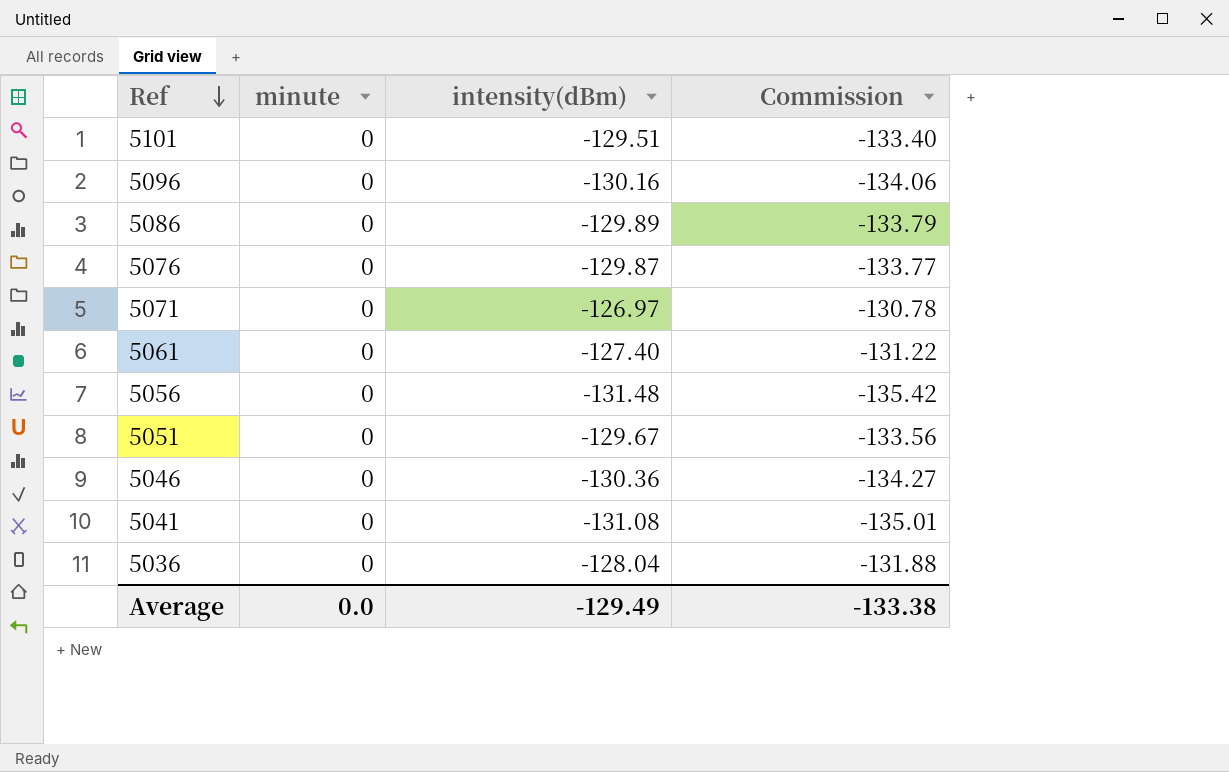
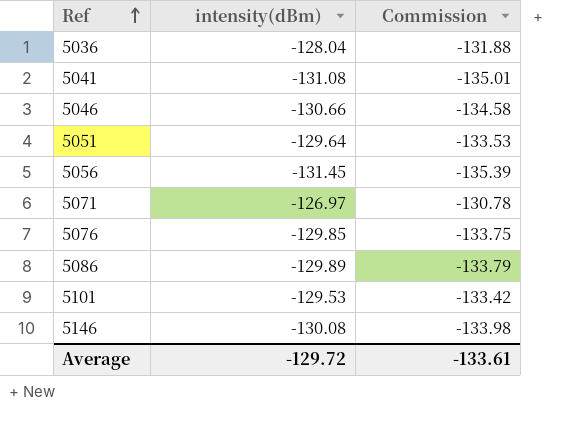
row order: Ref descending -> Ref ascending
column minute | position: 2 -> none
row 5096: 0 | -130.16 | -134.06 -> none
row 5061: 0 | -127.40 | -131.22 -> none
5046 | intensity(dBm): -130.36 -> -130.66
5046 | Commission: -134.27 -> -134.58
5051 | intensity(dBm): -129.67 -> -129.64
5051 | Commission: -133.56 -> -133.53
5056 | intensity(dBm): -131.48 -> -131.45
5056 | Commission: -135.42 -> -135.39
5076 | intensity(dBm): -129.87 -> -129.85
5076 | Commission: -133.77 -> -133.75
5101 | intensity(dBm): -129.51 -> -129.53
5101 | Commission: -133.40 -> -133.42
row 5146: none -> -130.08 | -133.98
Average | intensity(dBm): -129.49 -> -129.72
Average | Commission: -133.38 -> -133.61

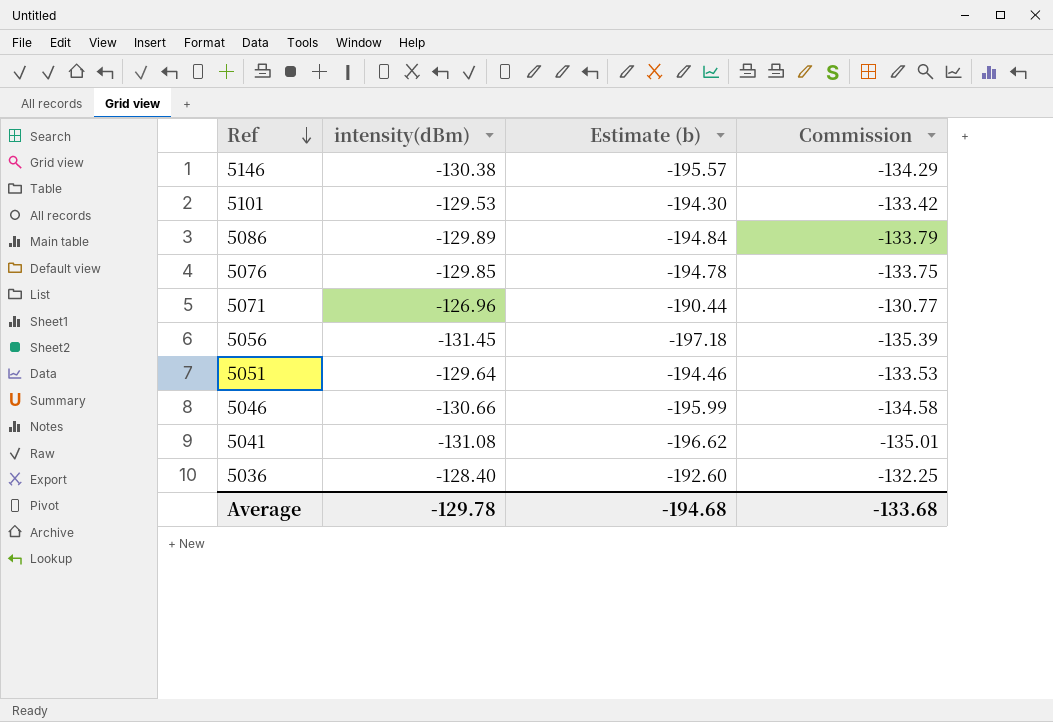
row order: Ref ascending -> Ref descending
column Estimate (b) | formula: none -> [intensity(dBm)] * 1.5
5146 | intensity(dBm): -130.08 -> -130.38
5146 | Commission: -133.98 -> -134.29
5071 | intensity(dBm): -126.97 -> -126.96
5071 | Commission: -130.78 -> -130.77
5036 | intensity(dBm): -128.04 -> -128.40
5036 | Commission: -131.88 -> -132.25
Average | intensity(dBm): -129.72 -> -129.78
Average | Commission: -133.61 -> -133.68

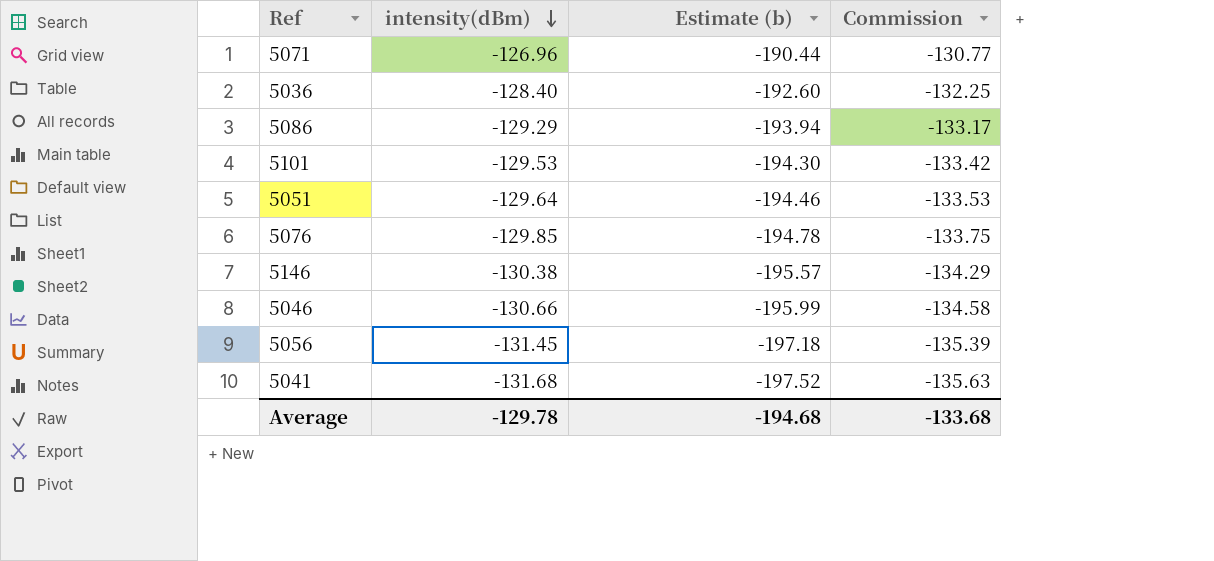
row order: Ref descending -> intensity(dBm) descending
5086 | intensity(dBm): -129.89 -> -129.29
5086 | Estimate (b): -194.84 -> -193.94
5086 | Commission: -133.79 -> -133.17
5041 | intensity(dBm): -131.08 -> -131.68
5041 | Estimate (b): -196.62 -> -197.52
5041 | Commission: -135.01 -> -135.63

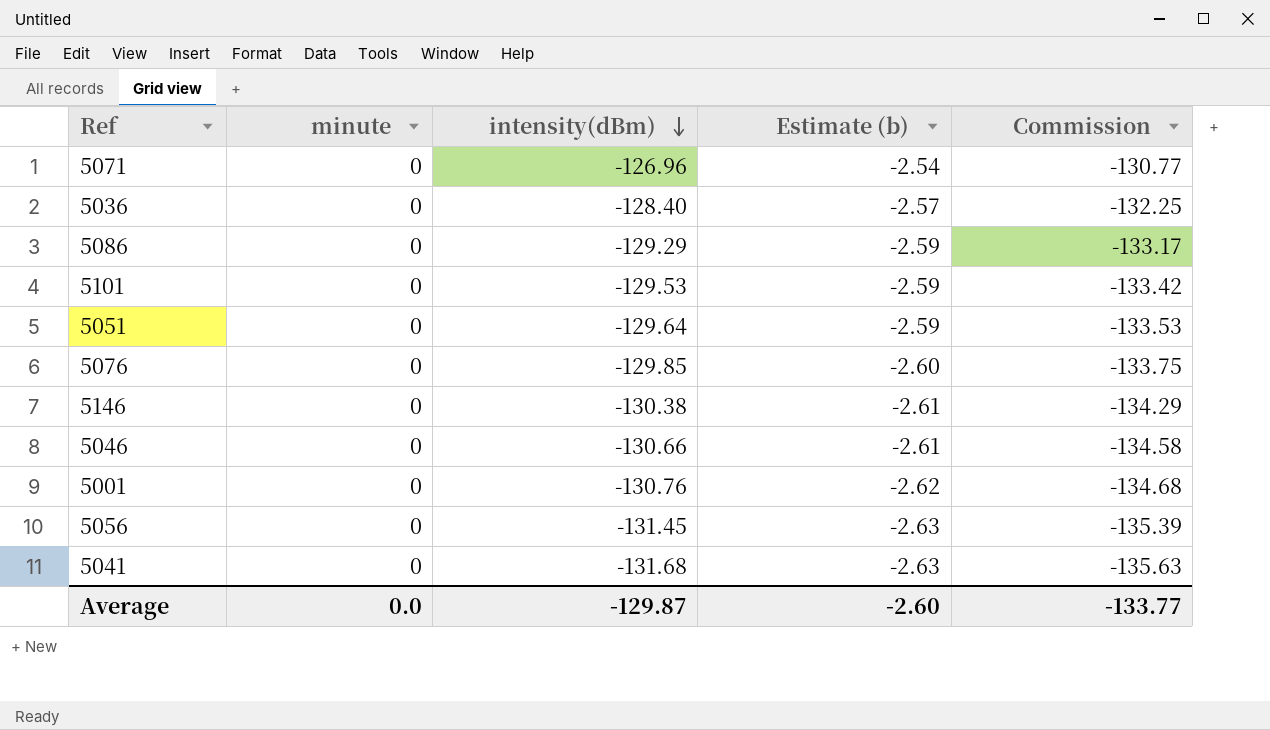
column minute | position: none -> 2
column Estimate (b) | formula: [intensity(dBm)] * 1.5 -> [intensity(dBm)] * 0.02
row 5001: none -> 0 | -130.76 | -2.62 | -134.68
Average | intensity(dBm): -129.78 -> -129.87
Average | Estimate (b): -194.68 -> -2.60
Average | Commission: -133.68 -> -133.77

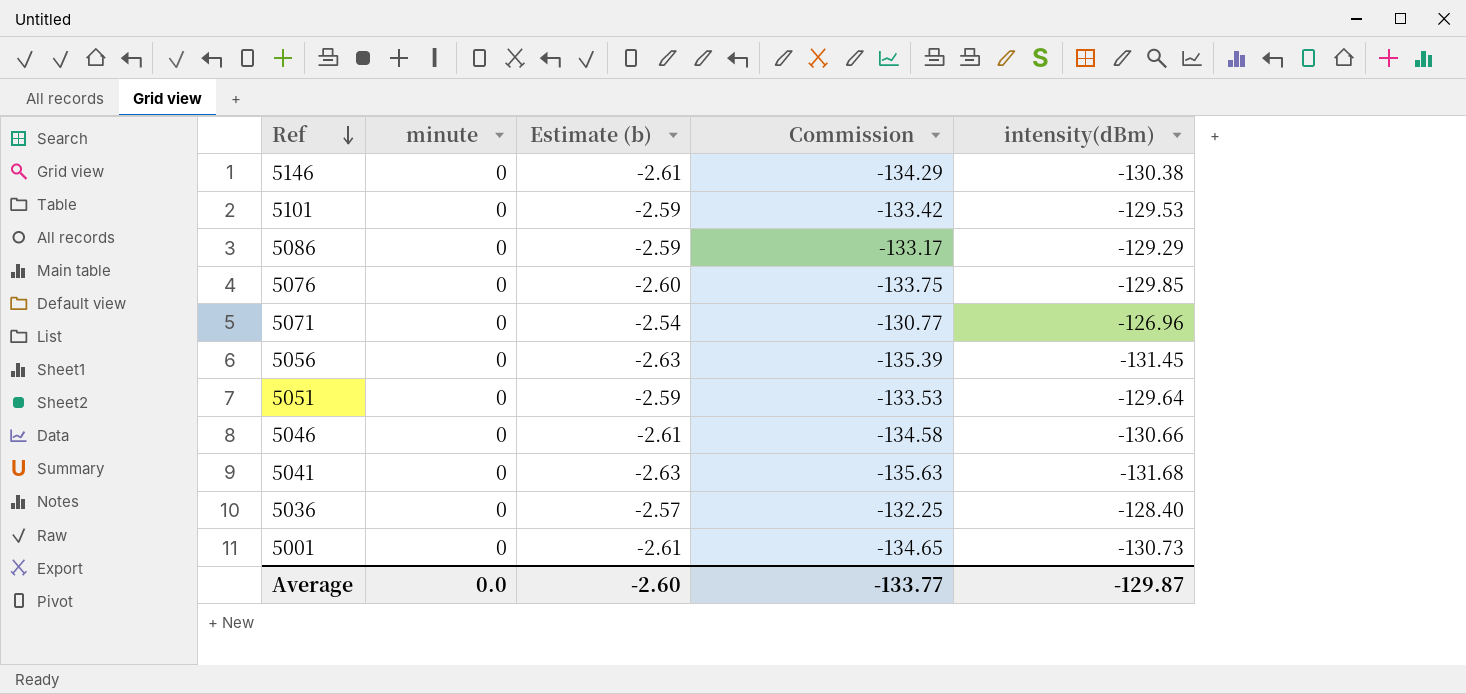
row order: intensity(dBm) descending -> Ref descending
column intensity(dBm) | position: 3 -> 5
5001 | Estimate (b): -2.62 -> -2.61
5001 | Commission: -134.68 -> -134.65
5001 | intensity(dBm): -130.76 -> -130.73

